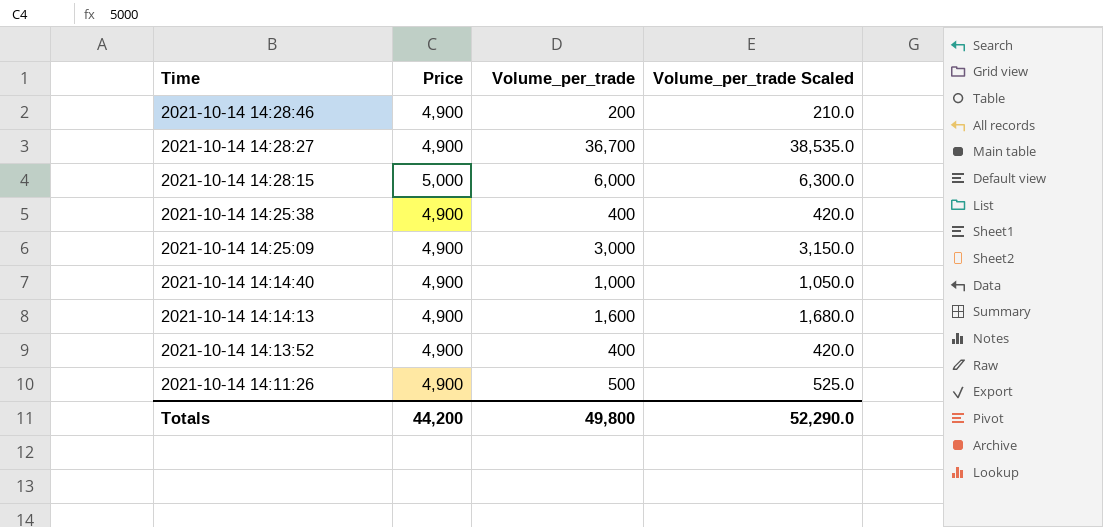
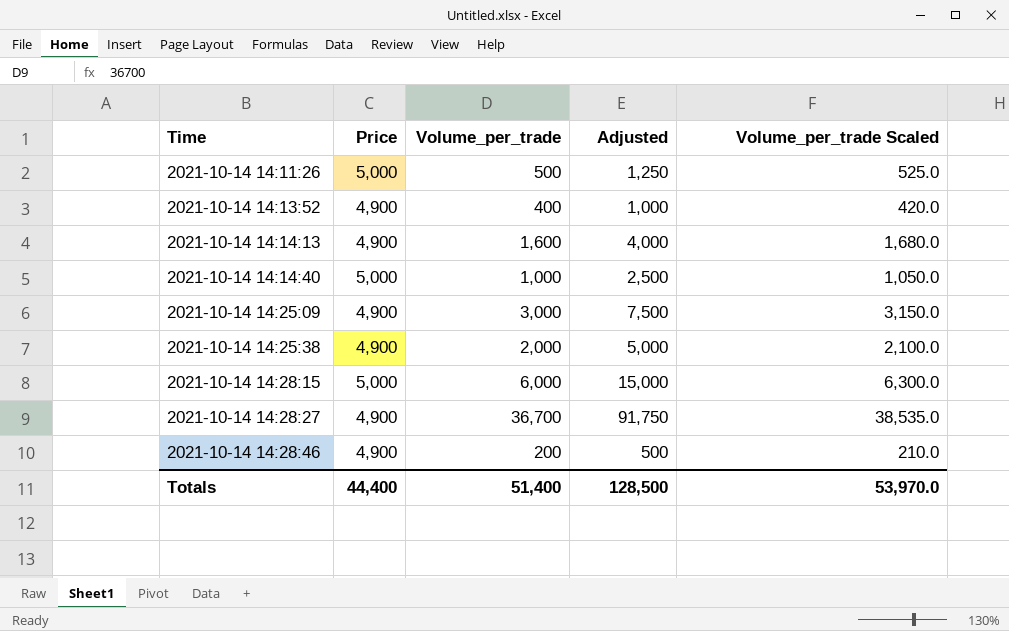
row order: Time descending -> Time ascending
column Adjusted | formula: none -> [Volume_per_trade] * 2.5
2021-10-14 14:11:26 | Price: 4,900 -> 5,000
2021-10-14 14:14:40 | Price: 4,900 -> 5,000
2021-10-14 14:25:38 | Volume_per_trade: 400 -> 2,000
2021-10-14 14:25:38 | Volume_per_trade Scaled: 420.0 -> 2,100.0
Totals | Price: 44,200 -> 44,400
Totals | Volume_per_trade: 49,800 -> 51,400
Totals | Volume_per_trade Scaled: 52,290.0 -> 53,970.0

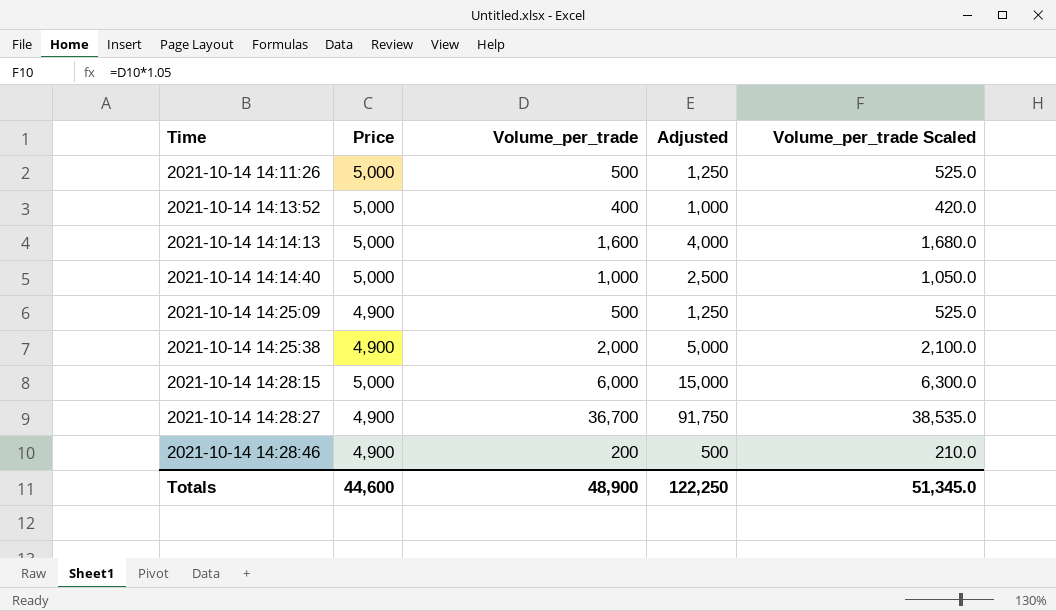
2021-10-14 14:13:52 | Price: 4,900 -> 5,000
2021-10-14 14:14:13 | Price: 4,900 -> 5,000
2021-10-14 14:25:09 | Volume_per_trade: 3,000 -> 500
2021-10-14 14:25:09 | Adjusted: 7,500 -> 1,250
2021-10-14 14:25:09 | Volume_per_trade Scaled: 3,150.0 -> 525.0
Totals | Price: 44,400 -> 44,600
Totals | Volume_per_trade: 51,400 -> 48,900
Totals | Adjusted: 128,500 -> 122,250
Totals | Volume_per_trade Scaled: 53,970.0 -> 51,345.0

